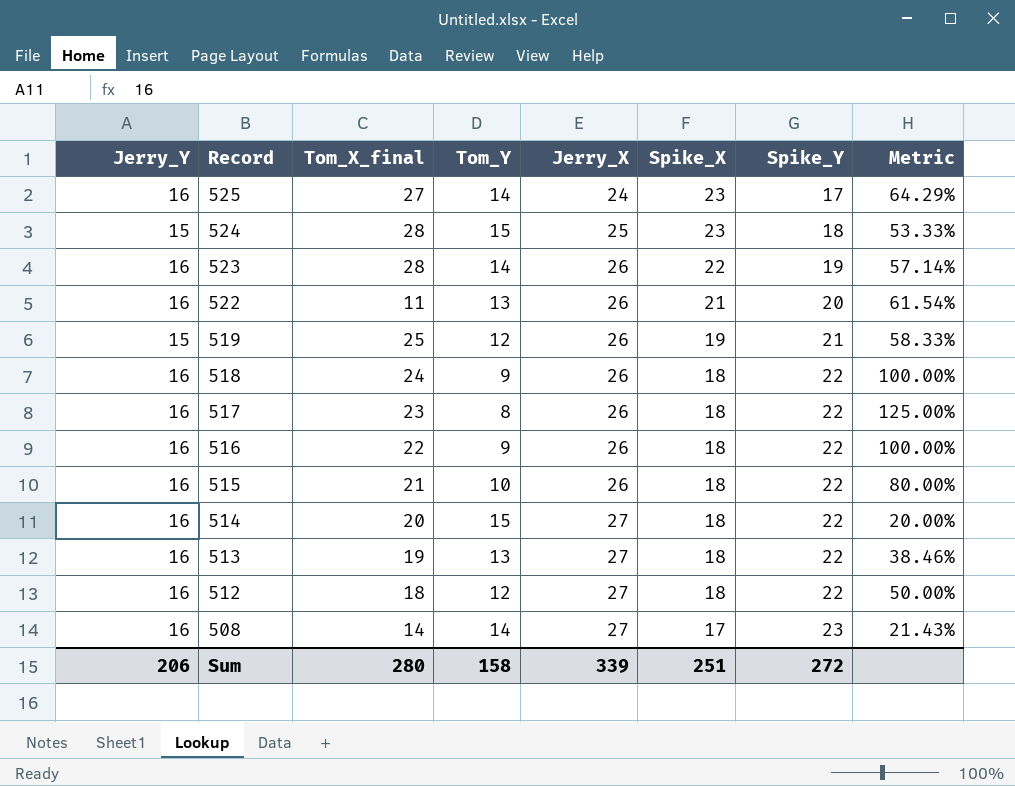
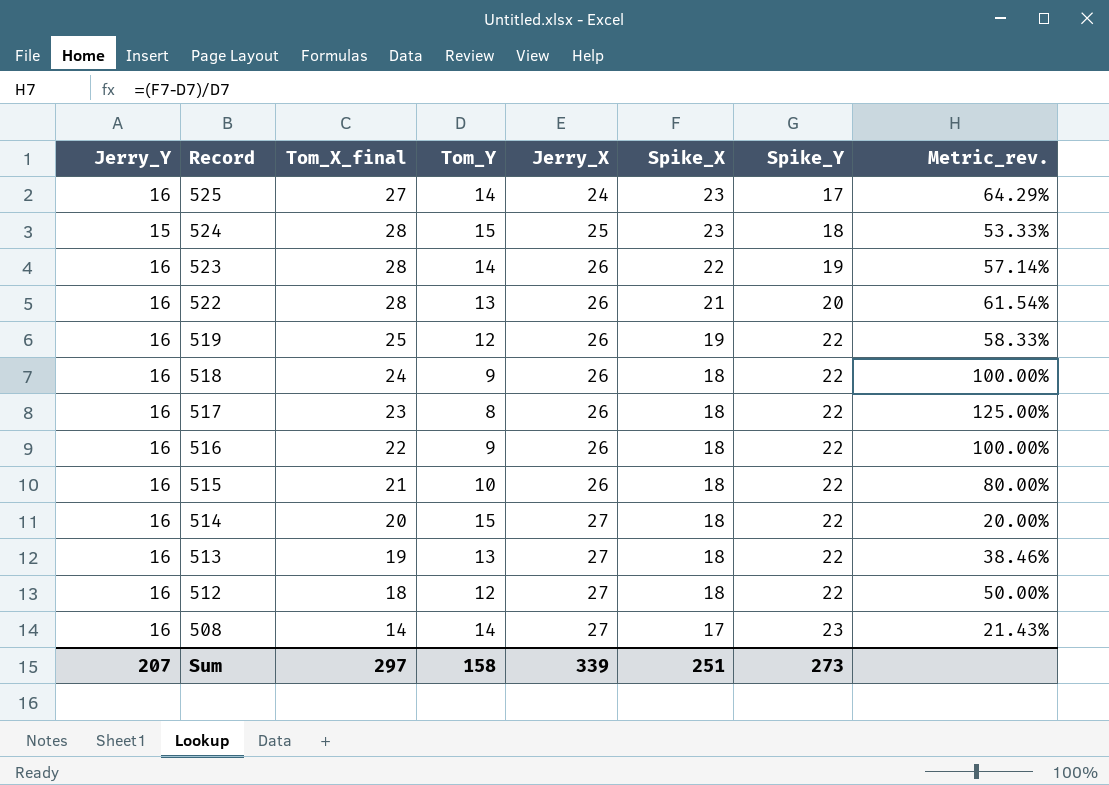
column name: Metric -> Metric_rev.
522 | Tom_X_final: 11 -> 28
519 | Jerry_Y: 15 -> 16
519 | Spike_Y: 21 -> 22
Sum | Jerry_Y: 206 -> 207
Sum | Tom_X_final: 280 -> 297
Sum | Spike_Y: 272 -> 273

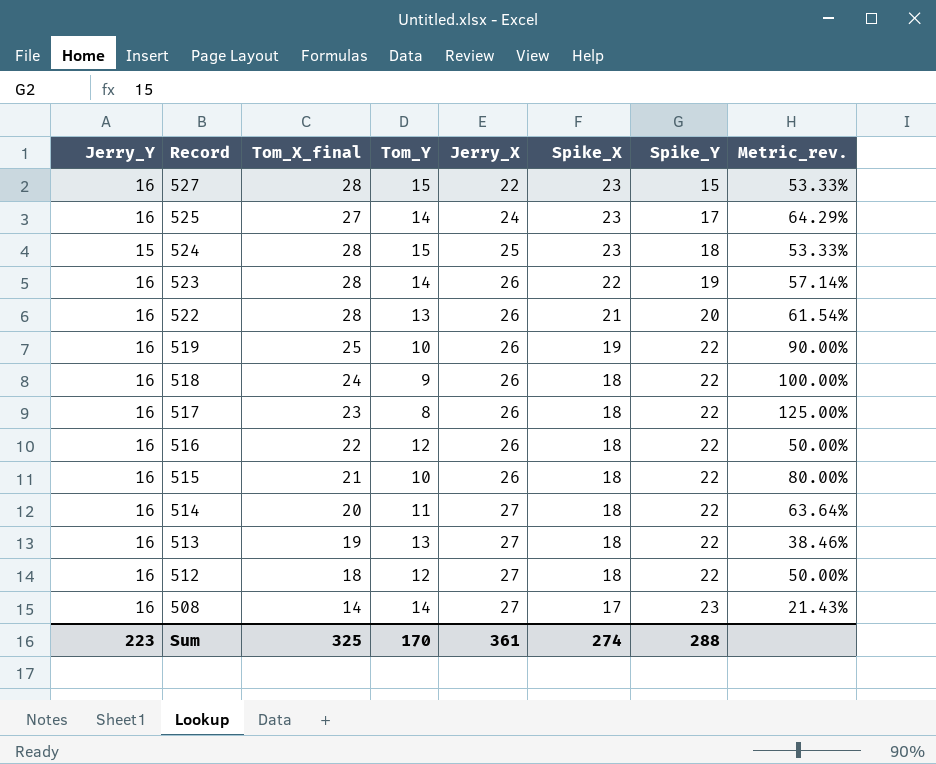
row 527: none -> 16 | 28 | 15 | 22 | 23 | 15 | 53.33%
519 | Tom_Y: 12 -> 10
519 | Metric_rev.: 58.33% -> 90.00%
516 | Tom_Y: 9 -> 12
516 | Metric_rev.: 100.00% -> 50.00%
514 | Tom_Y: 15 -> 11
514 | Metric_rev.: 20.00% -> 63.64%
Sum | Jerry_Y: 207 -> 223
Sum | Tom_X_final: 297 -> 325
Sum | Tom_Y: 158 -> 170
Sum | Jerry_X: 339 -> 361
Sum | Spike_X: 251 -> 274
Sum | Spike_Y: 273 -> 288

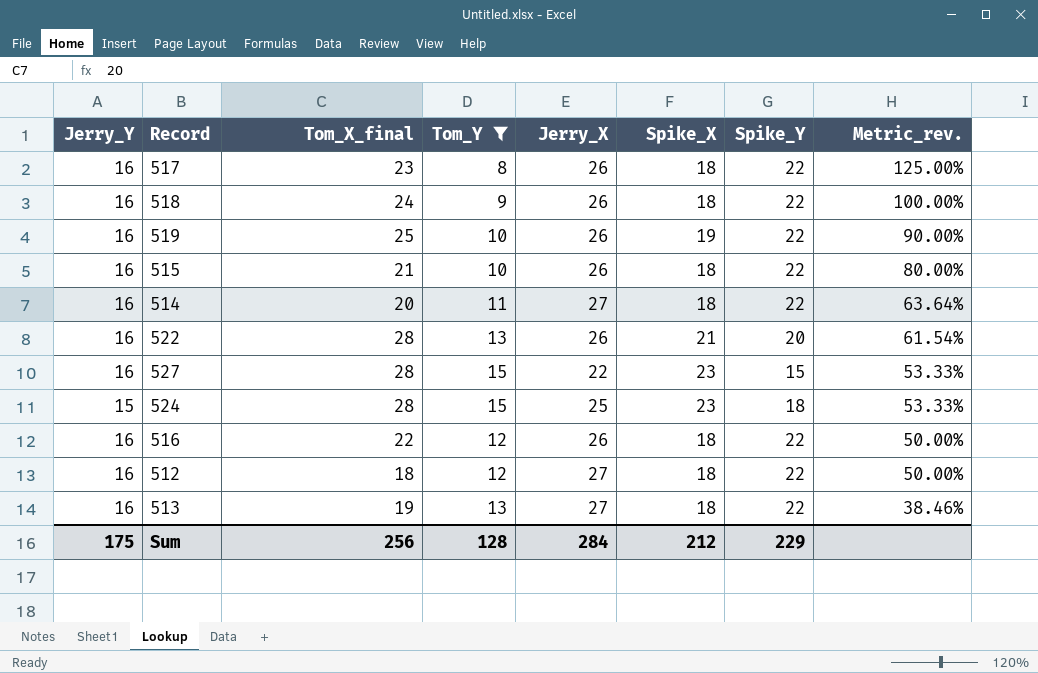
filter: none -> Tom_Y != 14
row order: Record descending -> Metric_rev. descending
Sum | Jerry_Y: 223 -> 175
Sum | Tom_X_final: 325 -> 256
Sum | Tom_Y: 170 -> 128
Sum | Jerry_X: 361 -> 284
Sum | Spike_X: 274 -> 212
Sum | Spike_Y: 288 -> 229

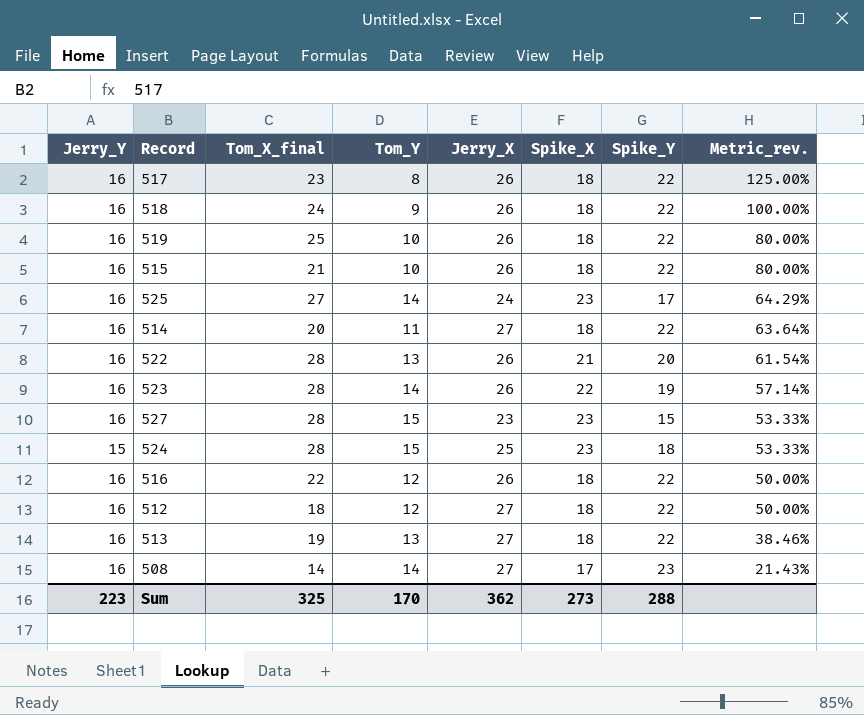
filter: Tom_Y != 14 -> none
519 | Spike_X: 19 -> 18
519 | Metric_rev.: 90.00% -> 80.00%
527 | Jerry_X: 22 -> 23
Sum | Jerry_Y: 175 -> 223
Sum | Tom_X_final: 256 -> 325
Sum | Tom_Y: 128 -> 170
Sum | Jerry_X: 284 -> 362
Sum | Spike_X: 212 -> 273
Sum | Spike_Y: 229 -> 288

